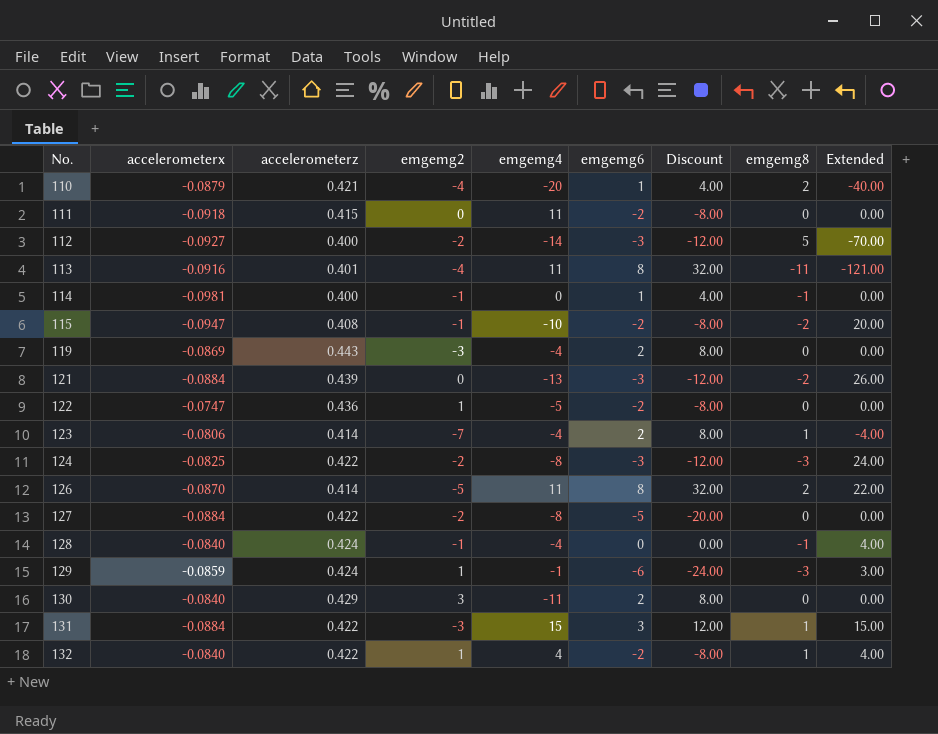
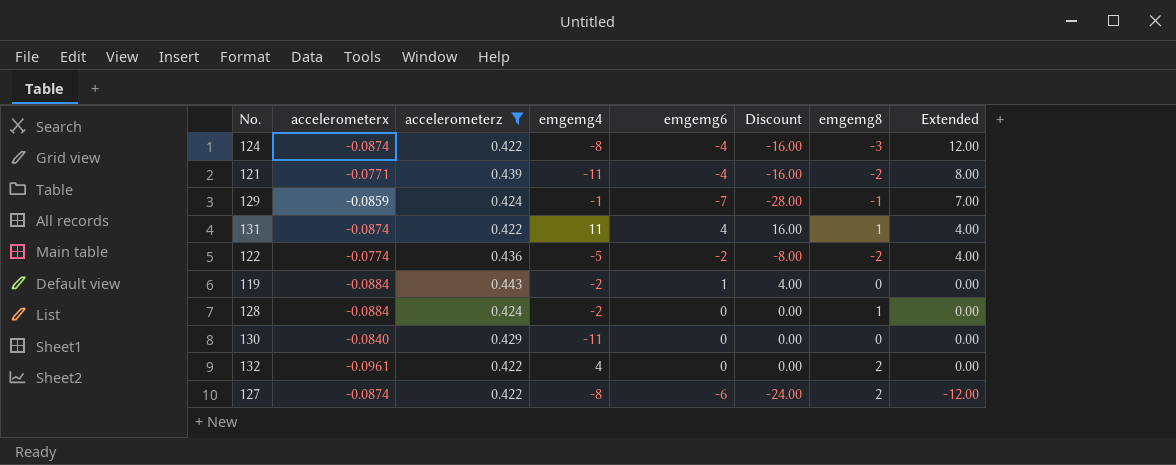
filter: none -> accelerometerz >= 0.422
row order: No. ascending -> Extended descending
column emgemg2 | position: 4 -> none
column Extended | formula: [emgemg4] * [emgemg8] -> [emgemg6] * [emgemg8]
124 | accelerometerx: -0.0825 -> -0.0874
124 | emgemg6: -3 -> -4
124 | Discount: -12.00 -> -16.00
121 | accelerometerx: -0.0884 -> -0.0771
121 | emgemg4: -13 -> -11
121 | emgemg6: -3 -> -4
121 | Discount: -12.00 -> -16.00
129 | emgemg6: -6 -> -7
129 | Discount: -24.00 -> -28.00
129 | emgemg8: -3 -> -1
131 | accelerometerx: -0.0884 -> -0.0874
131 | emgemg4: 15 -> 11
131 | emgemg6: 3 -> 4
131 | Discount: 12.00 -> 16.00
122 | accelerometerx: -0.0747 -> -0.0774
122 | emgemg8: 0 -> -2
119 | accelerometerx: -0.0869 -> -0.0884
119 | emgemg4: -4 -> -2
119 | emgemg6: 2 -> 1
119 | Discount: 8.00 -> 4.00
128 | accelerometerx: -0.0840 -> -0.0884
128 | emgemg4: -4 -> -2
128 | emgemg8: -1 -> 1
130 | emgemg6: 2 -> 0
130 | Discount: 8.00 -> 0.00
132 | accelerometerx: -0.0840 -> -0.0961
132 | emgemg6: -2 -> 0
132 | Discount: -8.00 -> 0.00
132 | emgemg8: 1 -> 2
127 | accelerometerx: -0.0884 -> -0.0874
127 | emgemg6: -5 -> -6
127 | Discount: -20.00 -> -24.00
127 | emgemg8: 0 -> 2

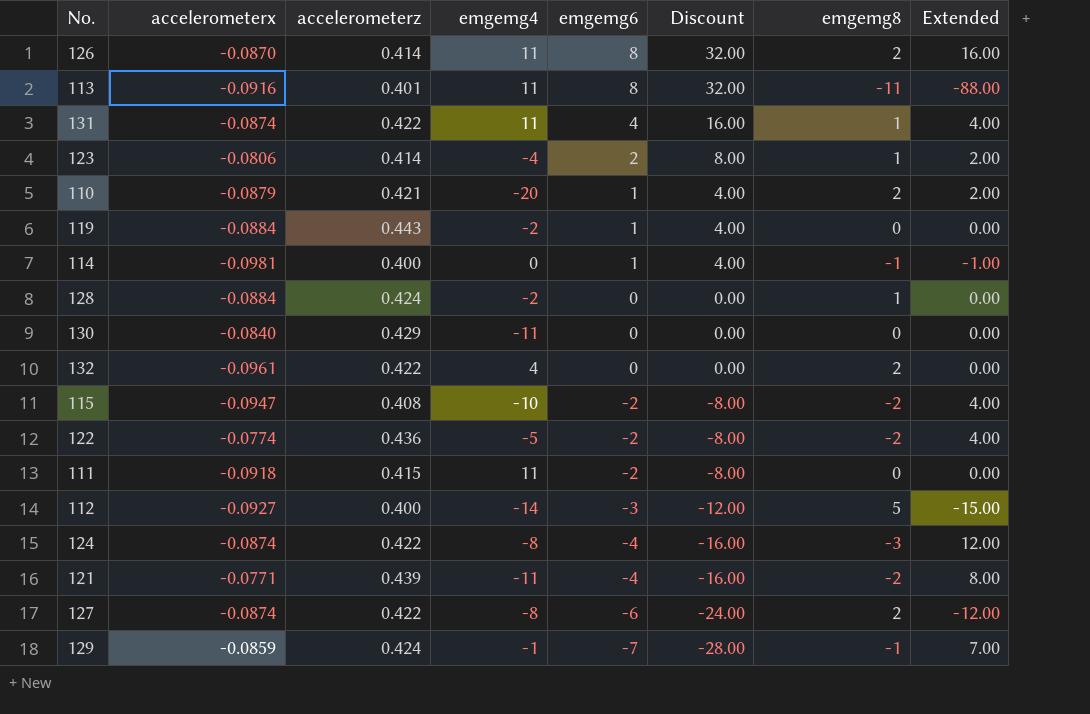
filter: accelerometerz >= 0.422 -> none
row order: Extended descending -> emgemg6 descending

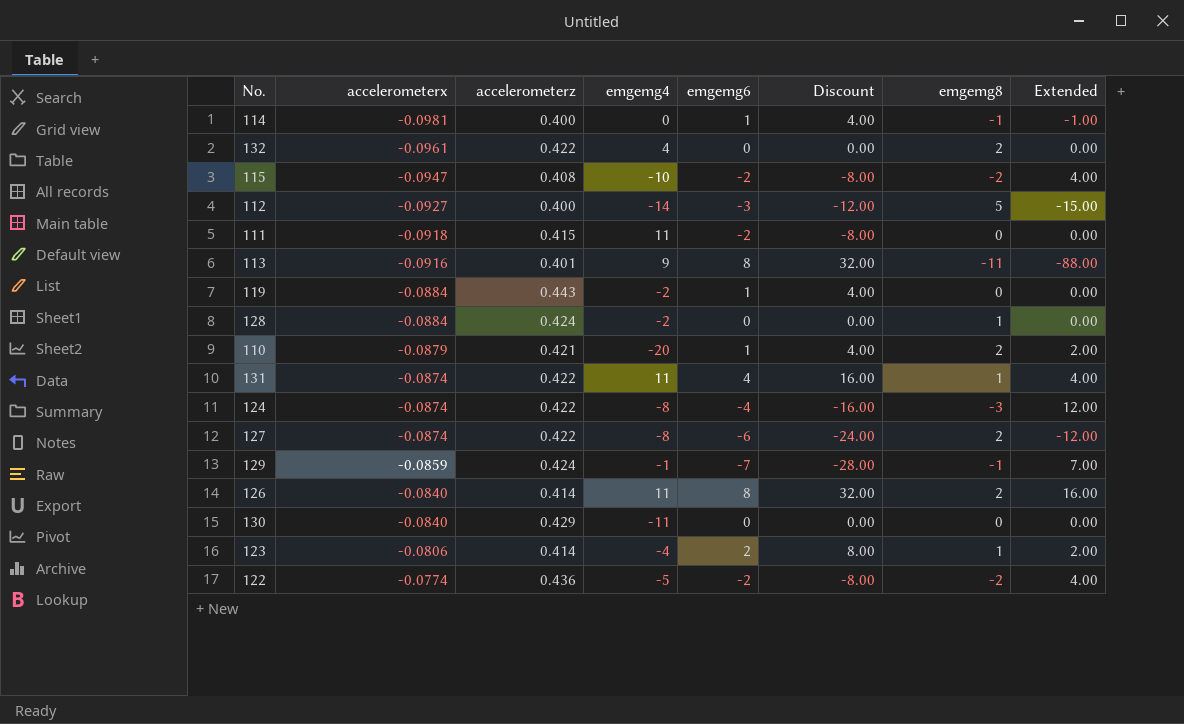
row order: emgemg6 descending -> accelerometerx ascending
row 121: -0.0771 | 0.439 | -11 | -4 | -16.00 | -2 | 8.00 -> none
113 | emgemg4: 11 -> 9
126 | accelerometerx: -0.0870 -> -0.0840

